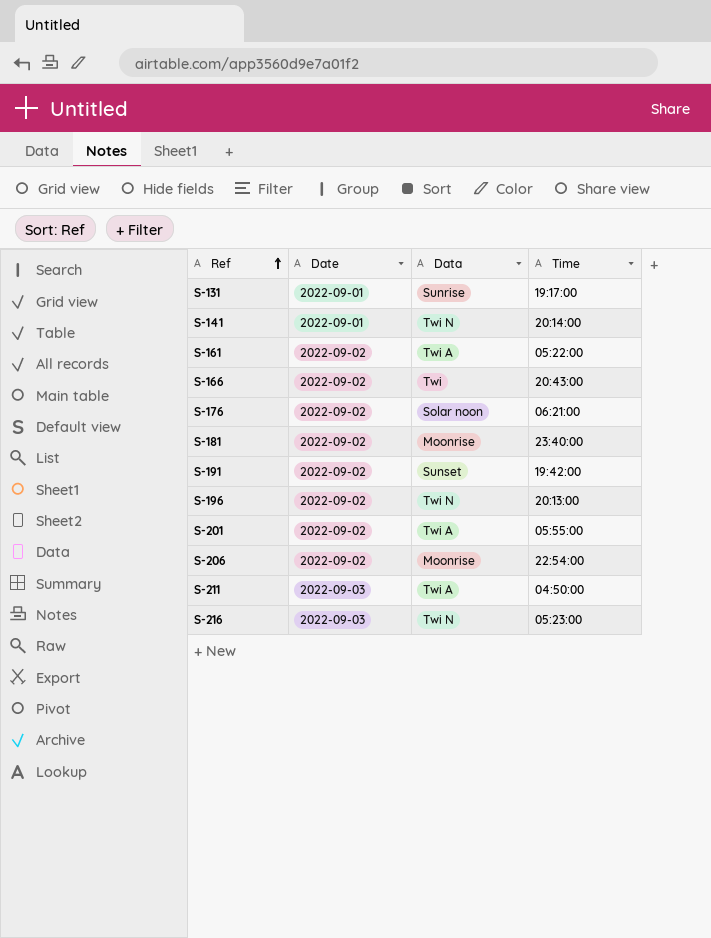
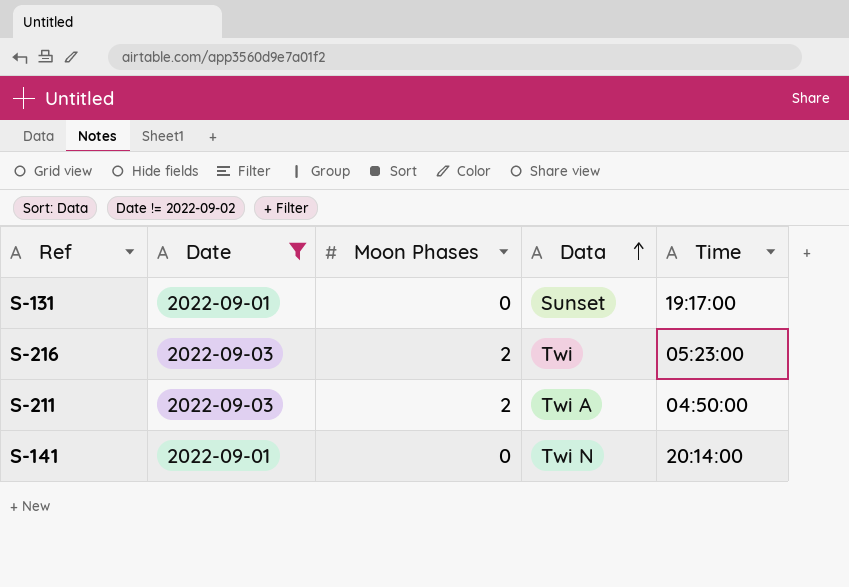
filter: none -> Date != 2022-09-02
row order: Ref ascending -> Data ascending
column Moon Phases | position: none -> 3
S-131 | Data: Sunrise -> Sunset
S-216 | Data: Twi N -> Twi

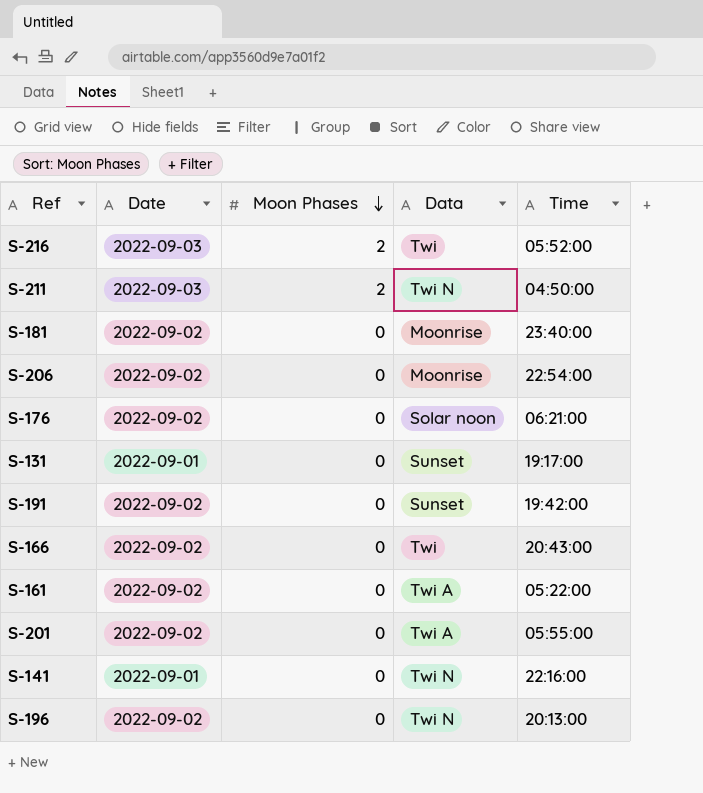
filter: Date != 2022-09-02 -> none
row order: Data ascending -> Moon Phases descending
S-216 | Time: 05:23:00 -> 05:52:00
S-211 | Data: Twi A -> Twi N
S-141 | Time: 20:14:00 -> 22:16:00

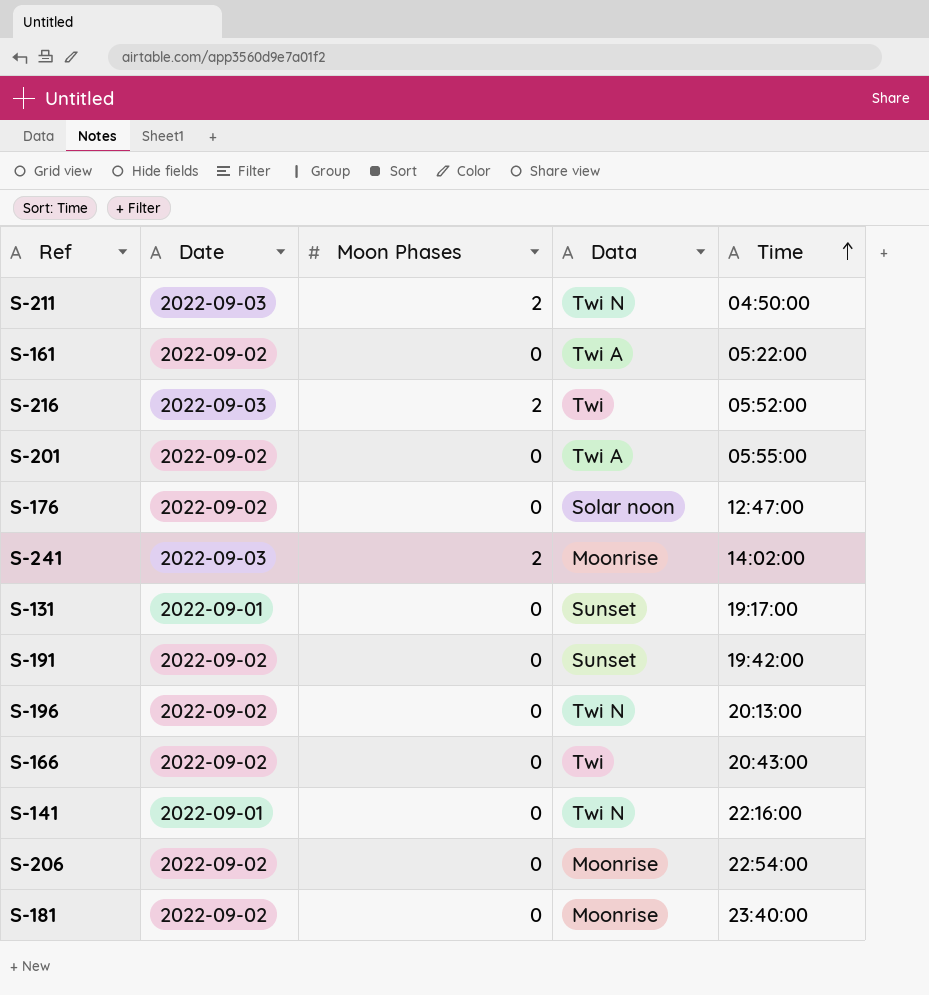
row order: Moon Phases descending -> Time ascending
S-176 | Time: 06:21:00 -> 12:47:00
row S-241: none -> 2022-09-03 | 2 | Moonrise | 14:02:00

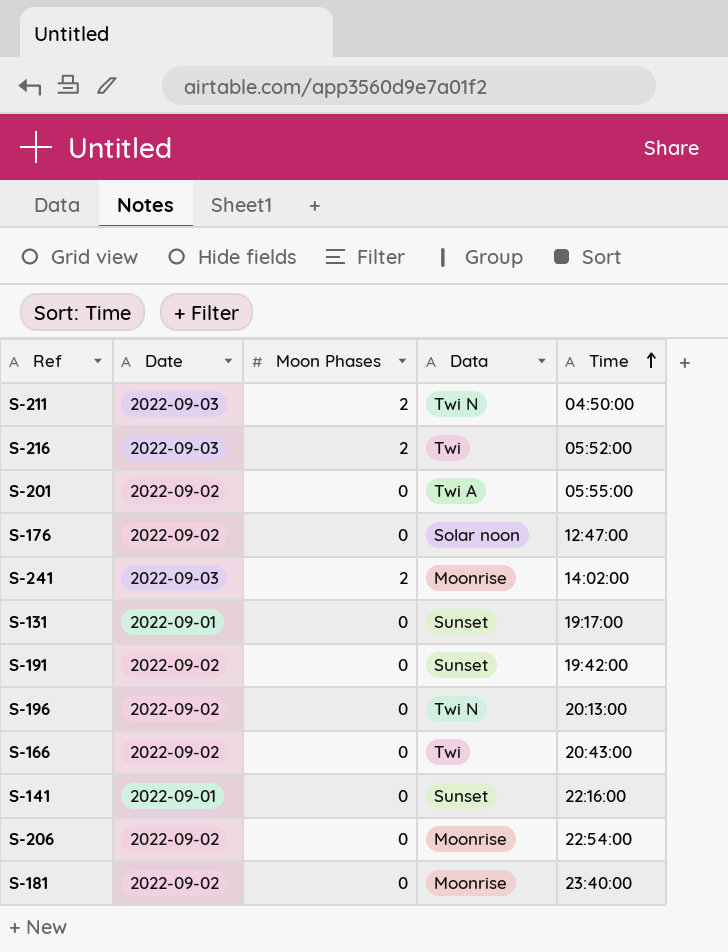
row S-161: 2022-09-02 | 0 | Twi A | 05:22:00 -> none
S-141 | Data: Twi N -> Sunset

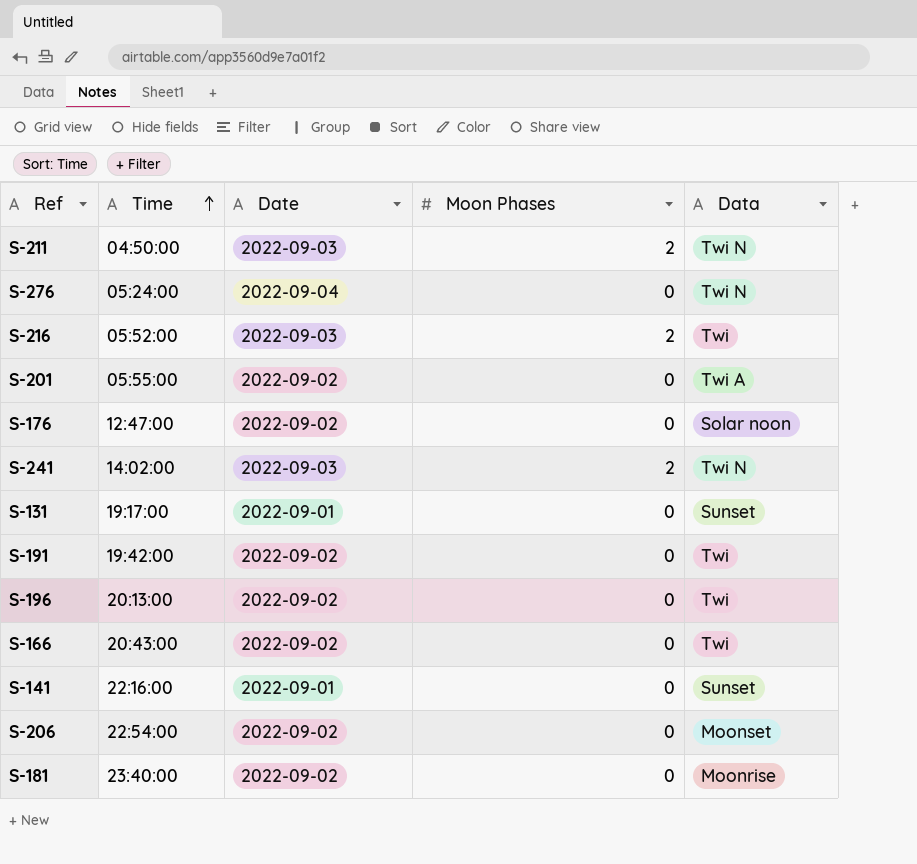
column Time | position: 5 -> 2
row S-276: none -> 05:24:00 | 2022-09-04 | 0 | Twi N
S-241 | Data: Moonrise -> Twi N
S-191 | Data: Sunset -> Twi
S-196 | Data: Twi N -> Twi
S-206 | Data: Moonrise -> Moonset

